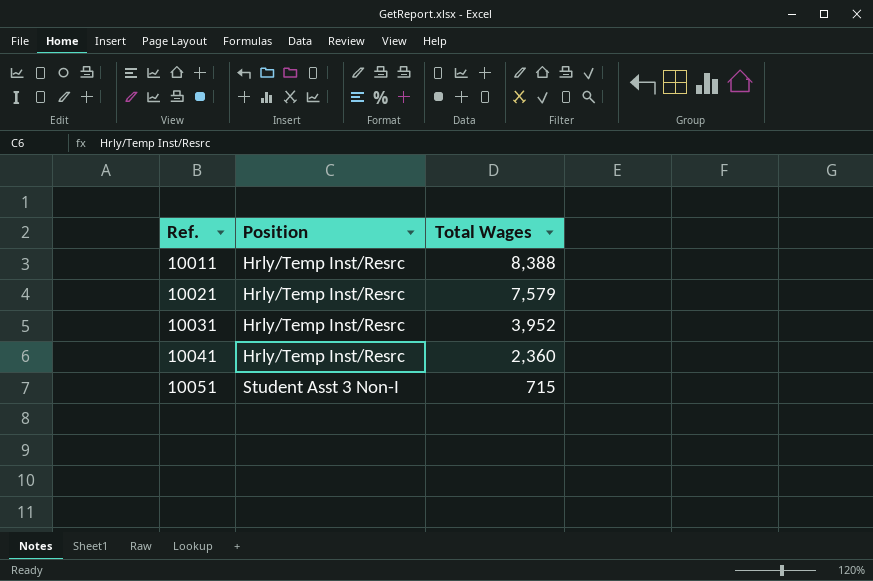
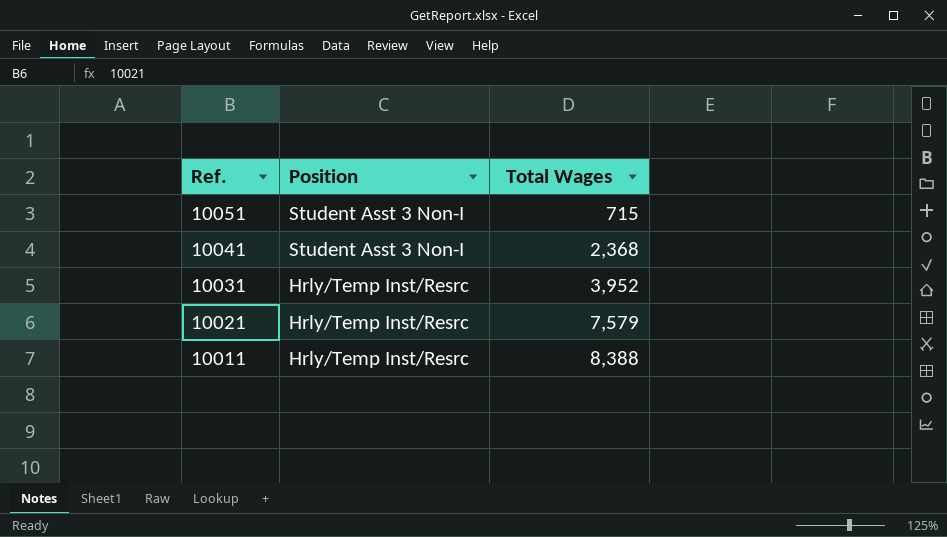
row order: Ref. ascending -> Ref. descending
10041 | Position: Hrly/Temp Inst/Resrc -> Student Asst 3 Non-I
10041 | Total Wages: 2,360 -> 2,368

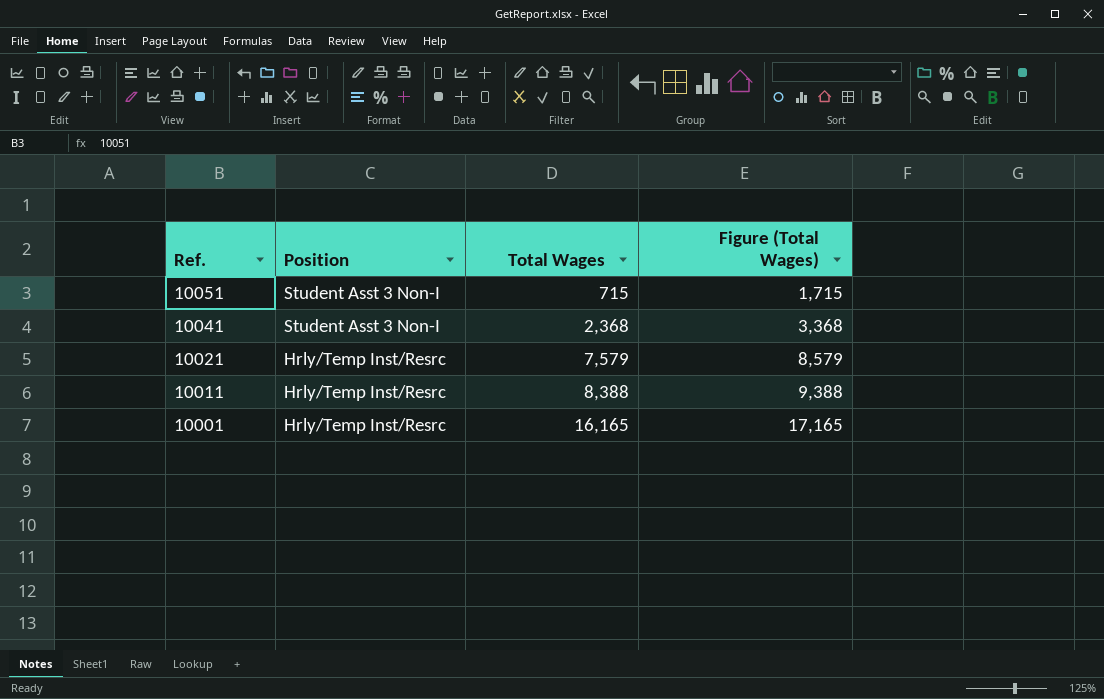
column Figure (Total Wages) | formula: none -> [Total Wages] + 1000
row 10031: Hrly/Temp Inst/Resrc | 3,952 -> none
row 10001: none -> Hrly/Temp Inst/Resrc | 16,165 | 17,165

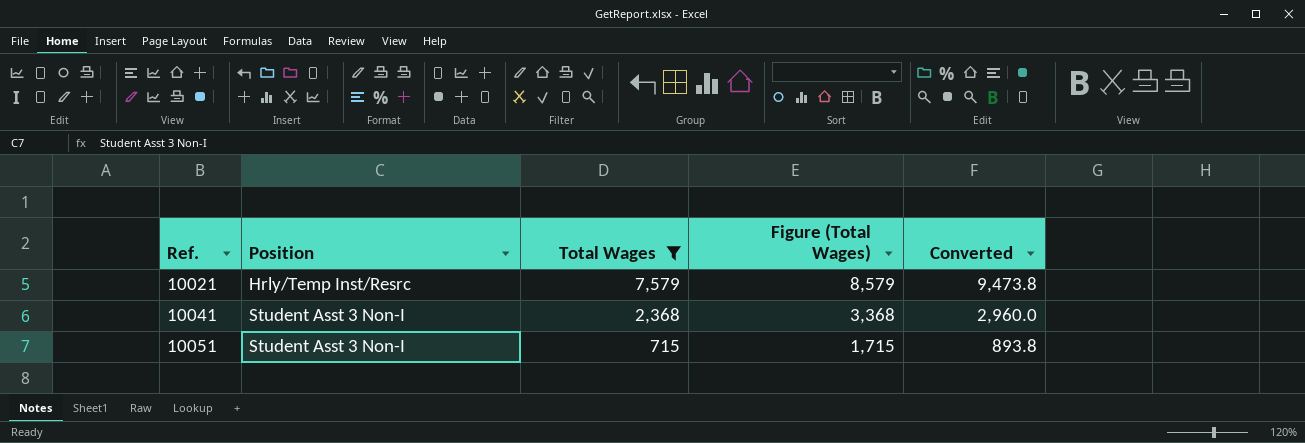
filter: none -> Total Wages <= 7,579
row order: Ref. descending -> Ref. ascending
column Converted | formula: none -> [Total Wages] * 1.25

